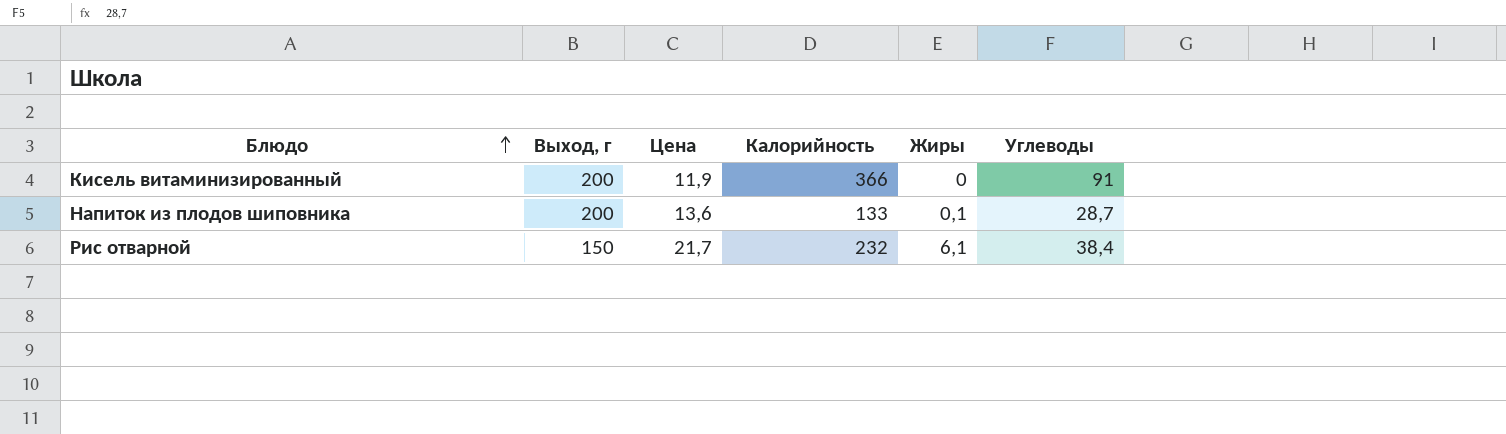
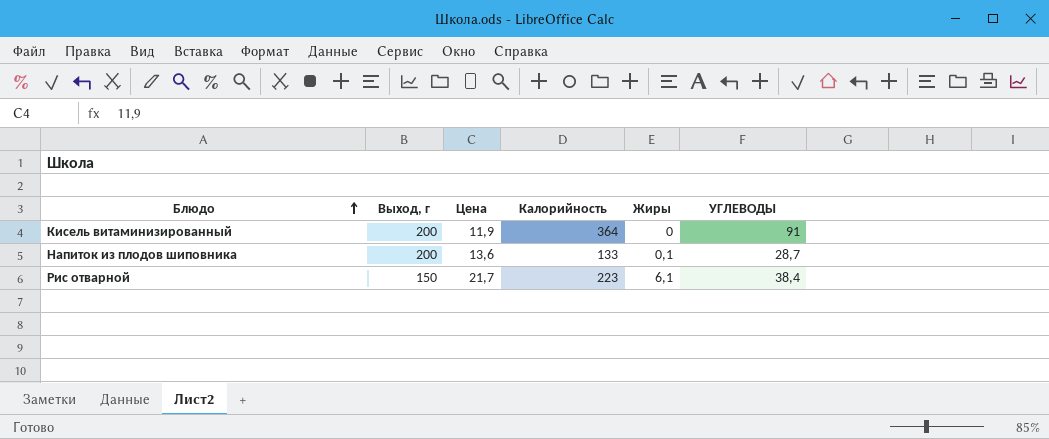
column name: Углеводы -> УГЛЕВОДЫ
Кисель витаминизированный | Калорийность: 366 -> 364
Рис отварной | Калорийность: 232 -> 223

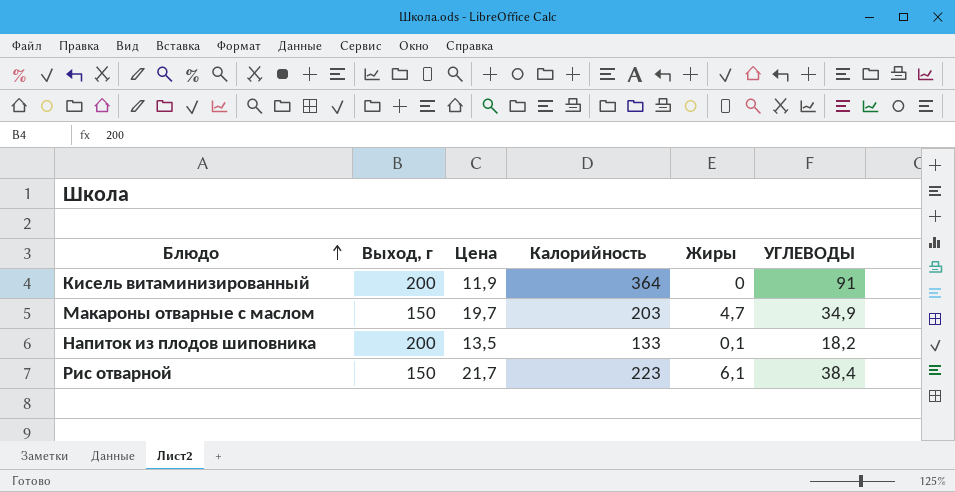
row Макароны отварные с маслом: none -> 150 | 19,7 | 203 | 4,7 | 34,9
Напиток из плодов шиповника | Цена: 13,6 -> 13,5
Напиток из плодов шиповника | УГЛЕВОДЫ: 28,7 -> 18,2

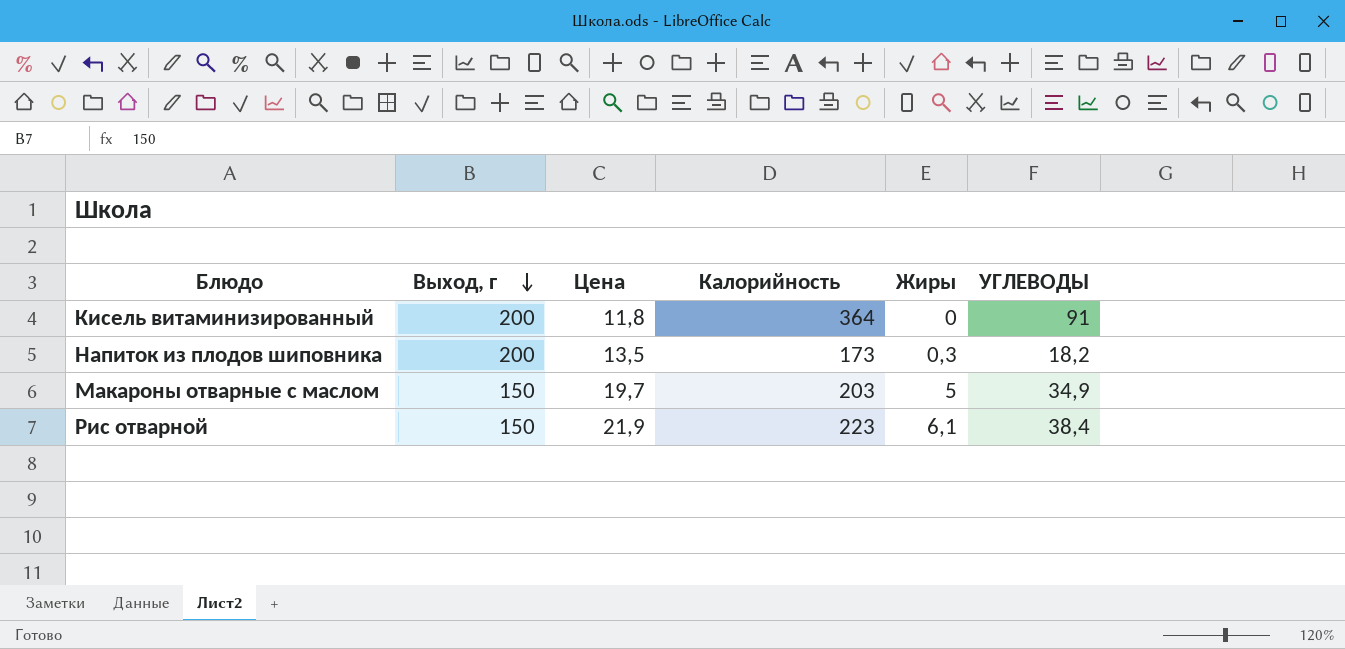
row order: Блюдо ascending -> Выход, г descending
Кисель витаминизированный | Цена: 11,9 -> 11,8
Напиток из плодов шиповника | Калорийность: 133 -> 173
Напиток из плодов шиповника | Жиры: 0,1 -> 0,3
Макароны отварные с маслом | Жиры: 4,7 -> 5
Рис отварной | Цена: 21,7 -> 21,9

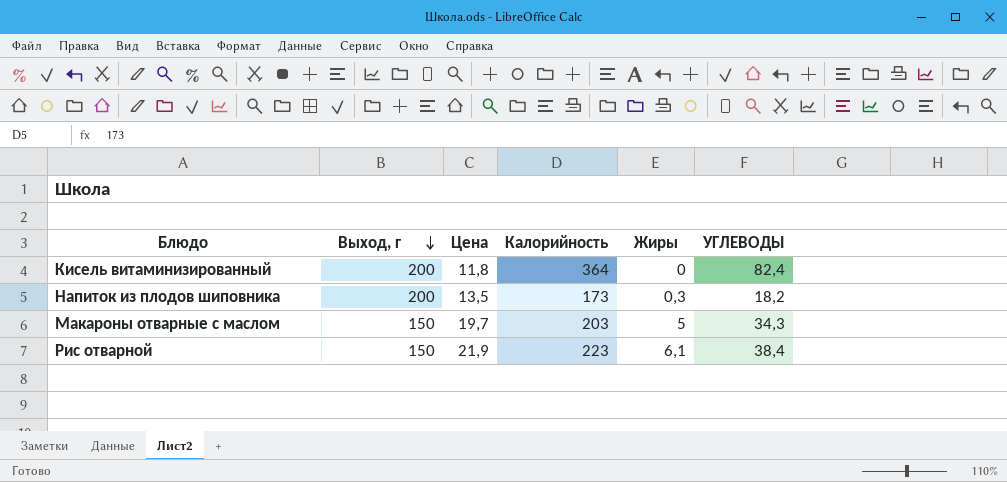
Кисель витаминизированный | УГЛЕВОДЫ: 91 -> 82,4
Макароны отварные с маслом | УГЛЕВОДЫ: 34,9 -> 34,3

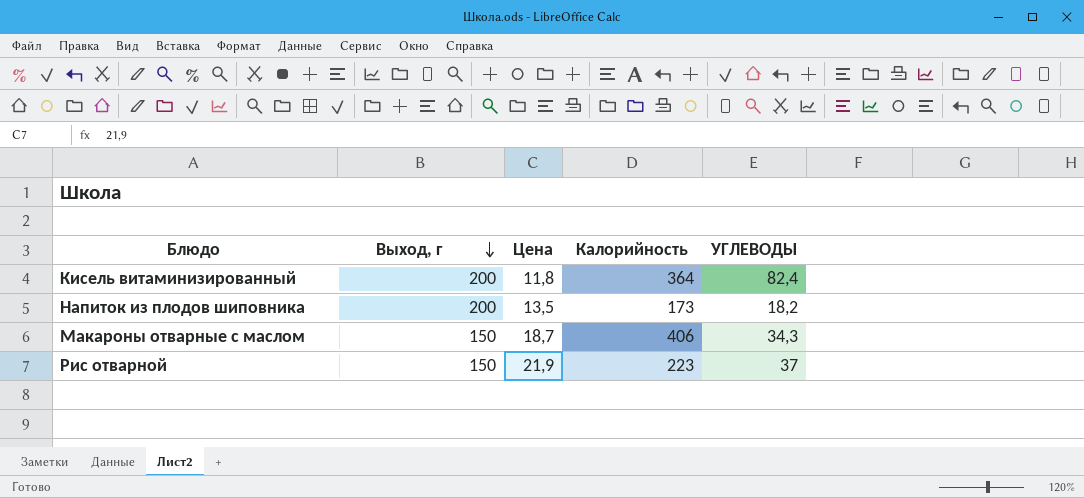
column Жиры | position: 5 -> none
Макароны отварные с маслом | Цена: 19,7 -> 18,7
Макароны отварные с маслом | Калорийность: 203 -> 406
Рис отварной | УГЛЕВОДЫ: 38,4 -> 37

